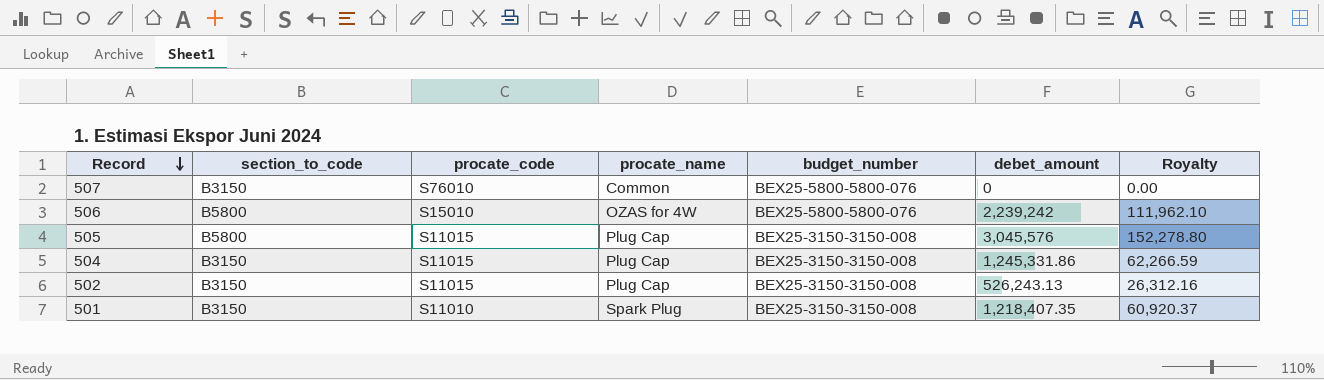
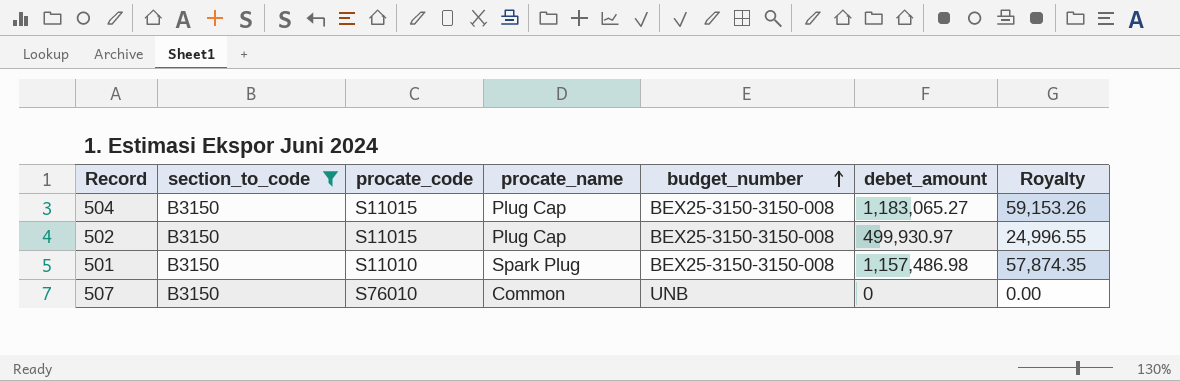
filter: none -> section_to_code = B3150
row order: Record descending -> budget_number ascending
504 | debet_amount: 1,245,331.86 -> 1,183,065.27
504 | Royalty: 62,266.59 -> 59,153.26
502 | debet_amount: 526,243.13 -> 499,930.97
502 | Royalty: 26,312.16 -> 24,996.55
501 | debet_amount: 1,218,407.35 -> 1,157,486.98
501 | Royalty: 60,920.37 -> 57,874.35
507 | budget_number: BEX25-5800-5800-076 -> UNB

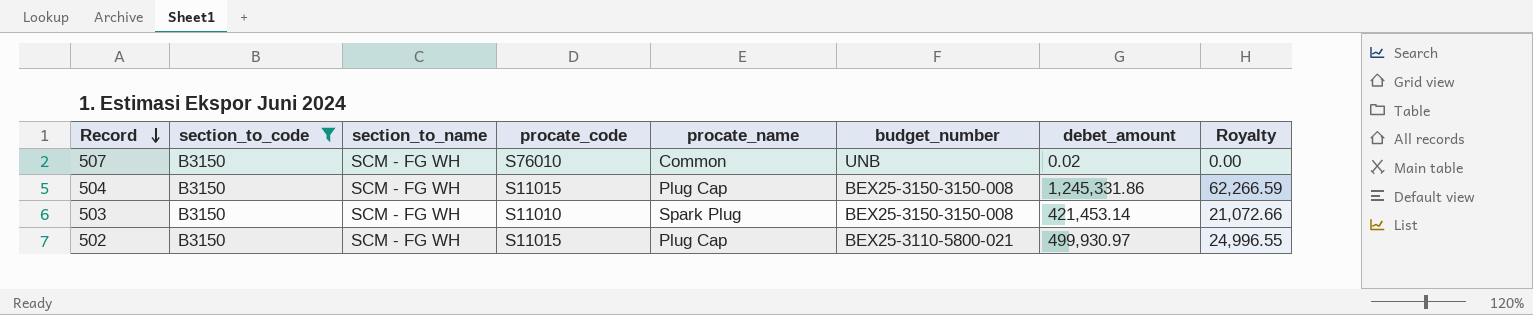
row order: budget_number ascending -> Record descending
column section_to_name | position: none -> 3
row 501: B3150 | S11010 | Spark Plug | BEX25-3150-3150-008 | 1,157,486.98 | 57,874.35 -> none
507 | debet_amount: 0 -> 0.02
504 | debet_amount: 1,183,065.27 -> 1,245,331.86
504 | Royalty: 59,153.26 -> 62,266.59
row 503: none -> B3150 | SCM - FG WH | S11010 | Spark Plug | BEX25-3150-3150-008 | 421,453.14 | 21,072.66
502 | budget_number: BEX25-3150-3150-008 -> BEX25-3110-5800-021

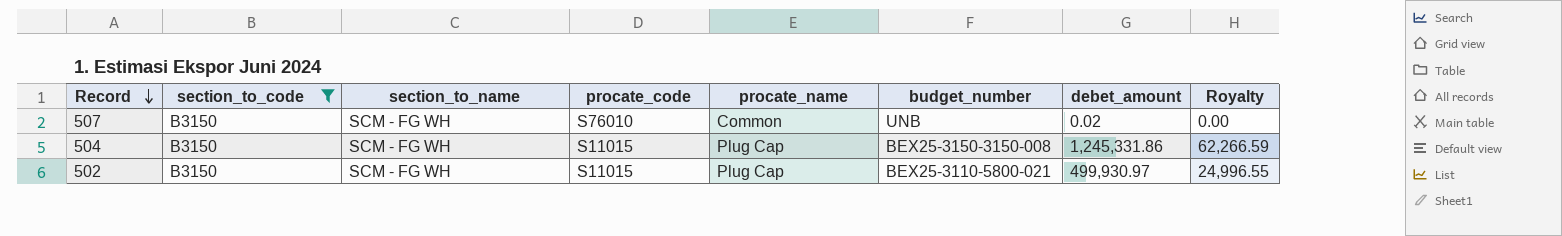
row 503: B3150 | SCM - FG WH | S11010 | Spark Plug | BEX25-3150-3150-008 | 421,453.14 | 21,072.66 -> none

